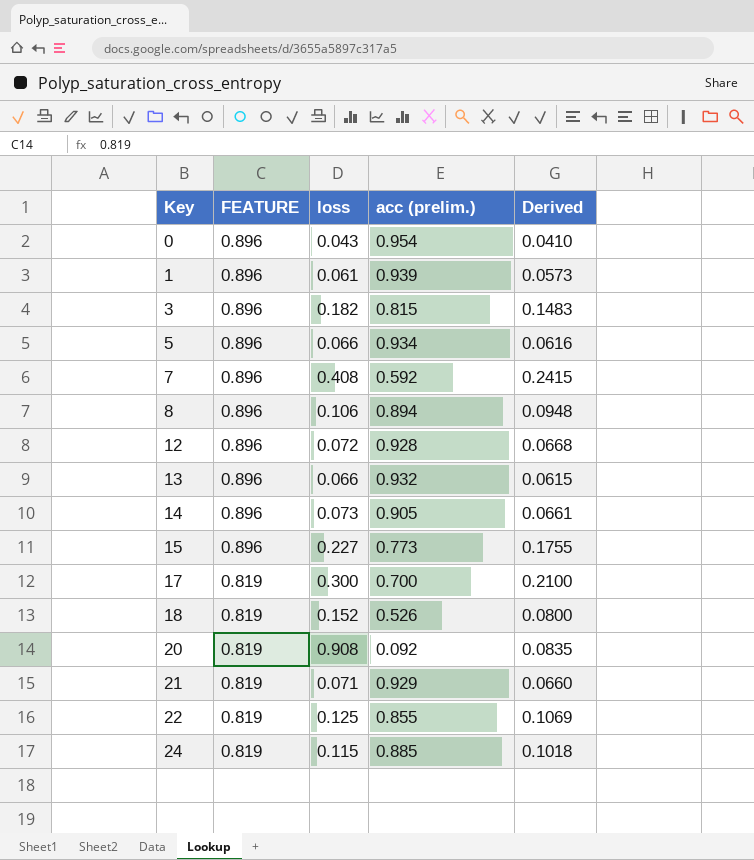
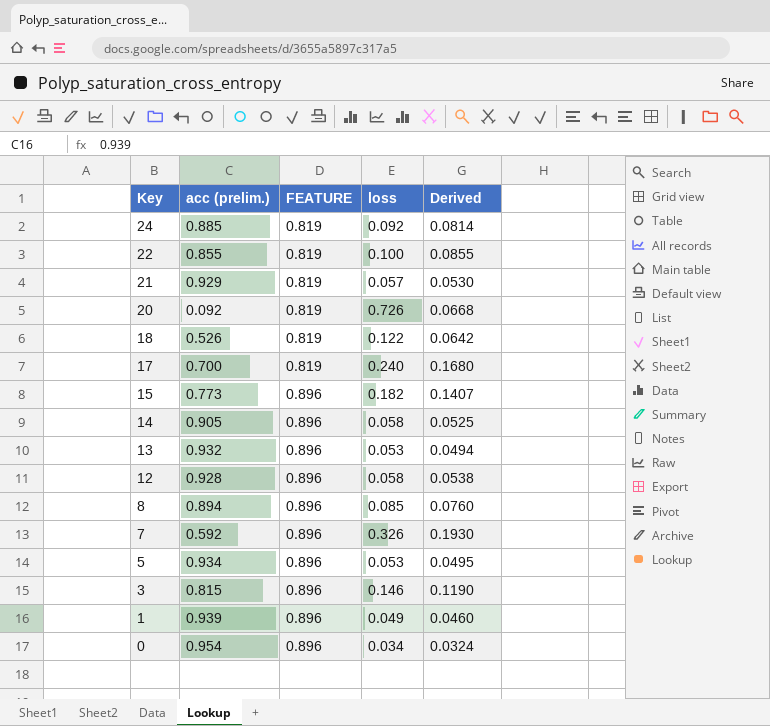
row order: Key ascending -> Key descending
column acc (prelim.) | position: 4 -> 2
24 | loss: 0.115 -> 0.092
24 | Derived: 0.1018 -> 0.0814
22 | loss: 0.125 -> 0.100
22 | Derived: 0.1069 -> 0.0855
21 | loss: 0.071 -> 0.057
21 | Derived: 0.0660 -> 0.0530
20 | loss: 0.908 -> 0.726
20 | Derived: 0.0835 -> 0.0668
18 | loss: 0.152 -> 0.122
18 | Derived: 0.0800 -> 0.0642
17 | loss: 0.300 -> 0.240
17 | Derived: 0.2100 -> 0.1680
15 | loss: 0.227 -> 0.182
15 | Derived: 0.1755 -> 0.1407
14 | loss: 0.073 -> 0.058
14 | Derived: 0.0661 -> 0.0525
13 | loss: 0.066 -> 0.053
13 | Derived: 0.0615 -> 0.0494
12 | loss: 0.072 -> 0.058
12 | Derived: 0.0668 -> 0.0538
8 | loss: 0.106 -> 0.085
8 | Derived: 0.0948 -> 0.0760
7 | loss: 0.408 -> 0.326
7 | Derived: 0.2415 -> 0.1930
5 | loss: 0.066 -> 0.053
5 | Derived: 0.0616 -> 0.0495
3 | loss: 0.182 -> 0.146
3 | Derived: 0.1483 -> 0.1190
1 | loss: 0.061 -> 0.049
1 | Derived: 0.0573 -> 0.0460
0 | loss: 0.043 -> 0.034
0 | Derived: 0.0410 -> 0.0324

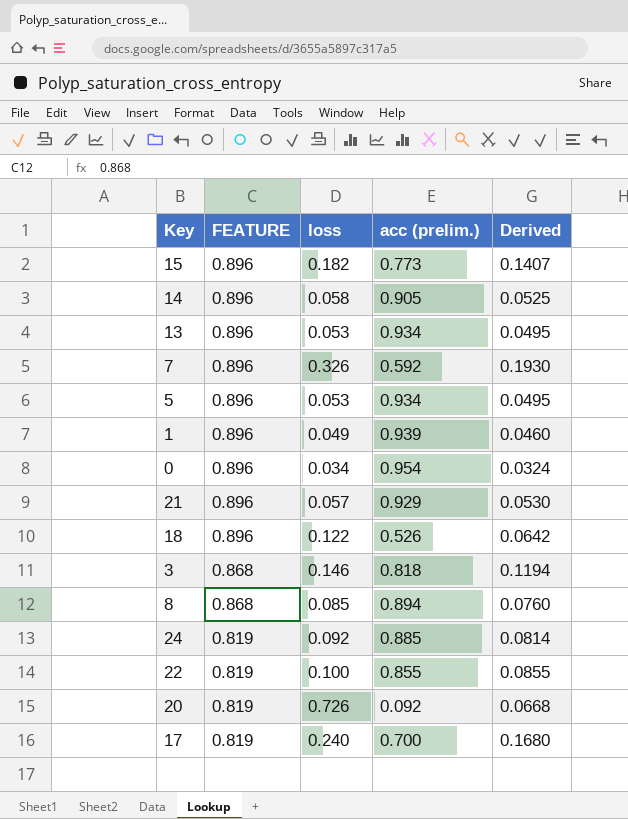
row order: Key descending -> FEATURE descending
column acc (prelim.) | position: 2 -> 4
row 12: 0.928 | 0.896 | 0.058 | 0.0538 -> none
13 | acc (prelim.): 0.932 -> 0.934
13 | Derived: 0.0494 -> 0.0495
21 | FEATURE: 0.819 -> 0.896
18 | FEATURE: 0.819 -> 0.896
3 | FEATURE: 0.896 -> 0.868
3 | acc (prelim.): 0.815 -> 0.818
3 | Derived: 0.1190 -> 0.1194
8 | FEATURE: 0.896 -> 0.868

